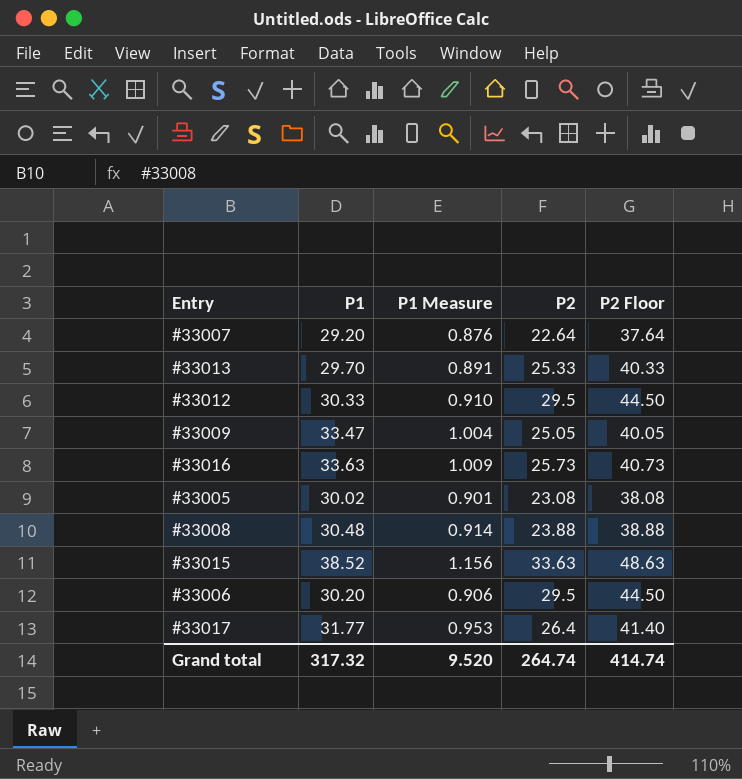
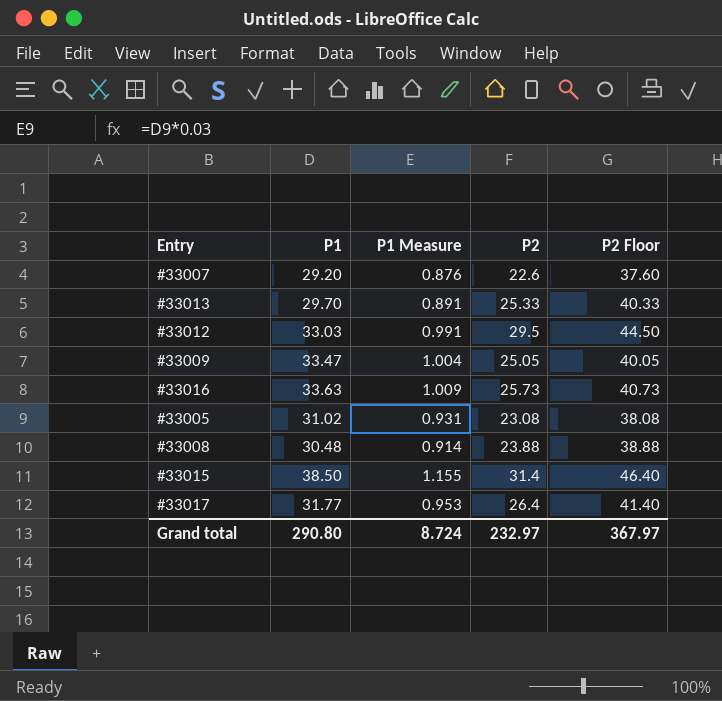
row #33006: 30.20 | 0.906 | 29.5 | 44.50 -> none
#33007 | P2: 22.64 -> 22.6
#33007 | P2 Floor: 37.64 -> 37.60
#33012 | P1: 30.33 -> 33.03
#33012 | P1 Measure: 0.910 -> 0.991
#33005 | P1: 30.02 -> 31.02
#33005 | P1 Measure: 0.901 -> 0.931
#33015 | P1: 38.52 -> 38.50
#33015 | P1 Measure: 1.156 -> 1.155
#33015 | P2: 33.63 -> 31.4
#33015 | P2 Floor: 48.63 -> 46.40
Grand total | P1: 317.32 -> 290.80
Grand total | P1 Measure: 9.520 -> 8.724
Grand total | P2: 264.74 -> 232.97
Grand total | P2 Floor: 414.74 -> 367.97

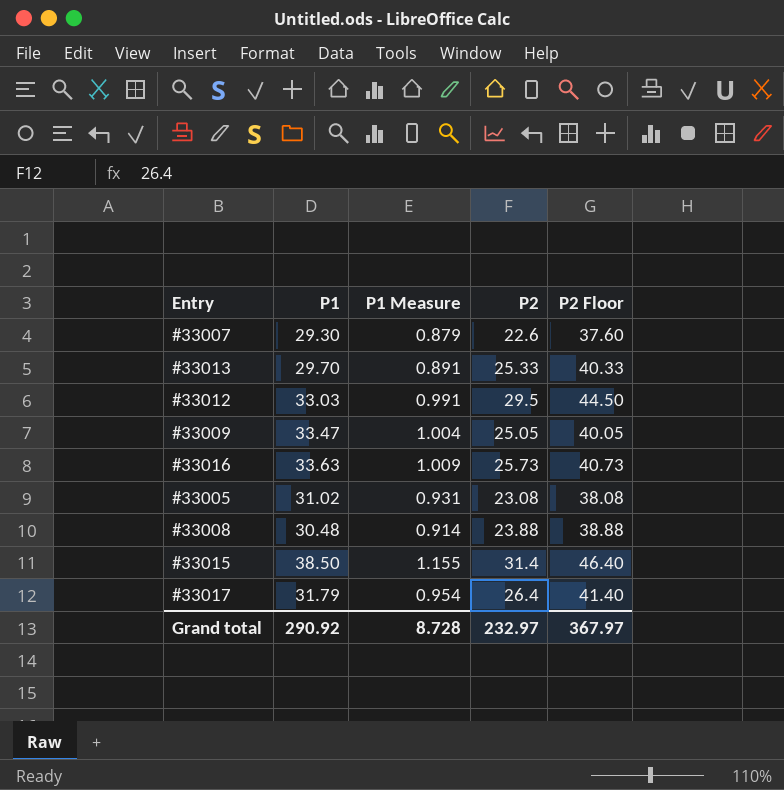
#33007 | P1: 29.20 -> 29.30
#33007 | P1 Measure: 0.876 -> 0.879
#33017 | P1: 31.77 -> 31.79
#33017 | P1 Measure: 0.953 -> 0.954
Grand total | P1: 290.80 -> 290.92
Grand total | P1 Measure: 8.724 -> 8.728

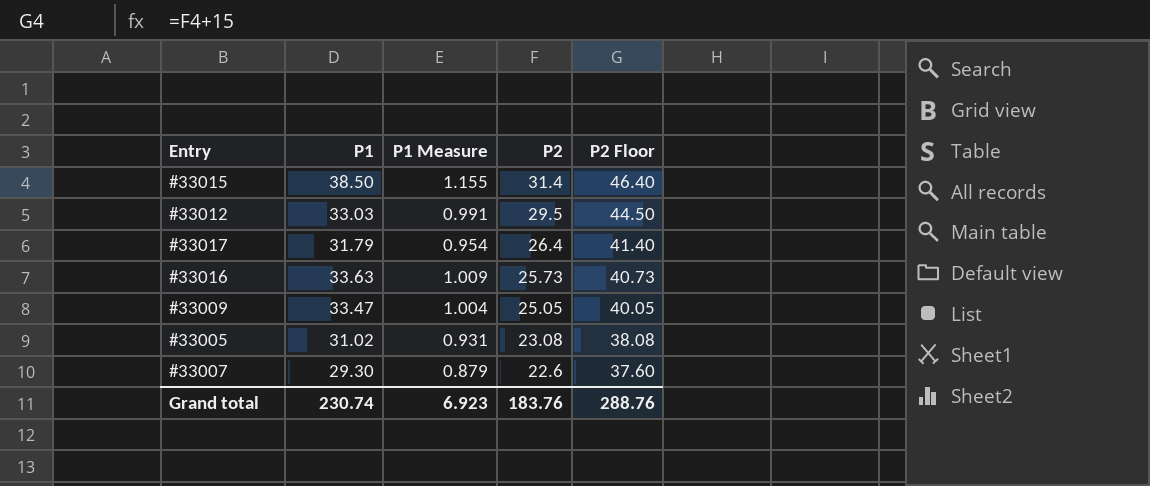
row order: none -> P2 descending
row #33013: 29.70 | 0.891 | 25.33 | 40.33 -> none
row #33008: 30.48 | 0.914 | 23.88 | 38.88 -> none
Grand total | P1: 290.92 -> 230.74
Grand total | P1 Measure: 8.728 -> 6.923
Grand total | P2: 232.97 -> 183.76
Grand total | P2 Floor: 367.97 -> 288.76

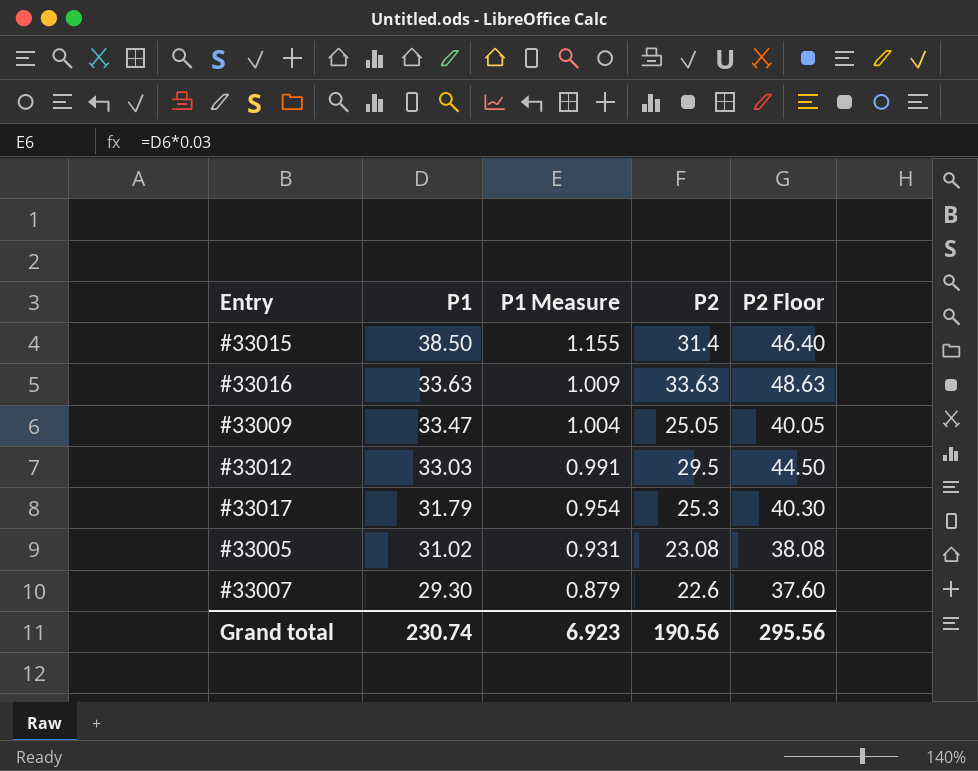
row order: P2 descending -> P1 descending
#33016 | P2: 25.73 -> 33.63
#33016 | P2 Floor: 40.73 -> 48.63
#33017 | P2: 26.4 -> 25.3
#33017 | P2 Floor: 41.40 -> 40.30
Grand total | P2: 183.76 -> 190.56
Grand total | P2 Floor: 288.76 -> 295.56

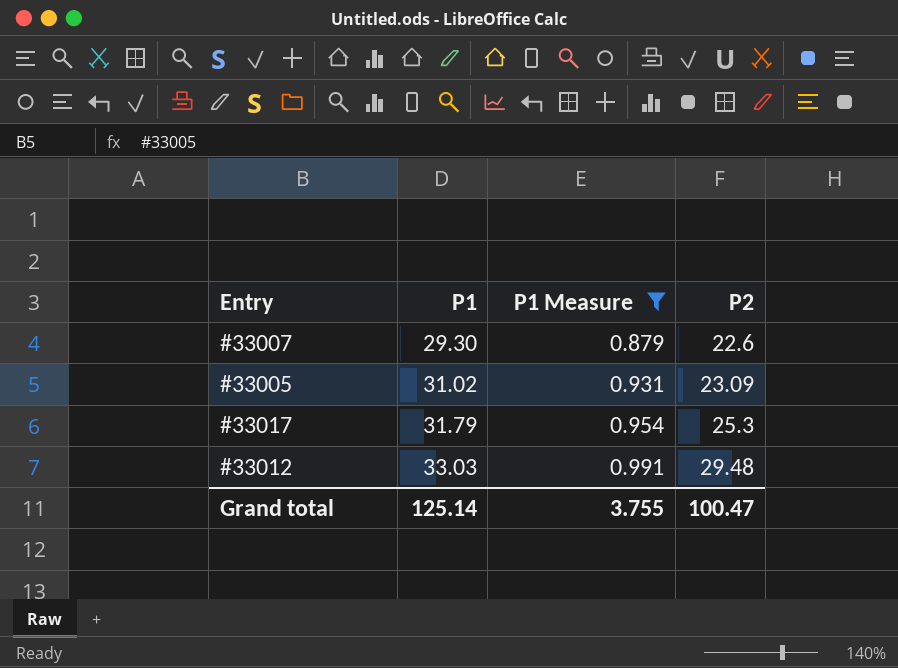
filter: none -> P1 Measure <= 0.991
row order: P1 descending -> P1 ascending
column P2 Floor | formula: [P2] + 15 -> none
#33005 | P2: 23.08 -> 23.09
#33012 | P2: 29.5 -> 29.48
Grand total | P1: 230.74 -> 125.14
Grand total | P1 Measure: 6.923 -> 3.755
Grand total | P2: 190.56 -> 100.47

